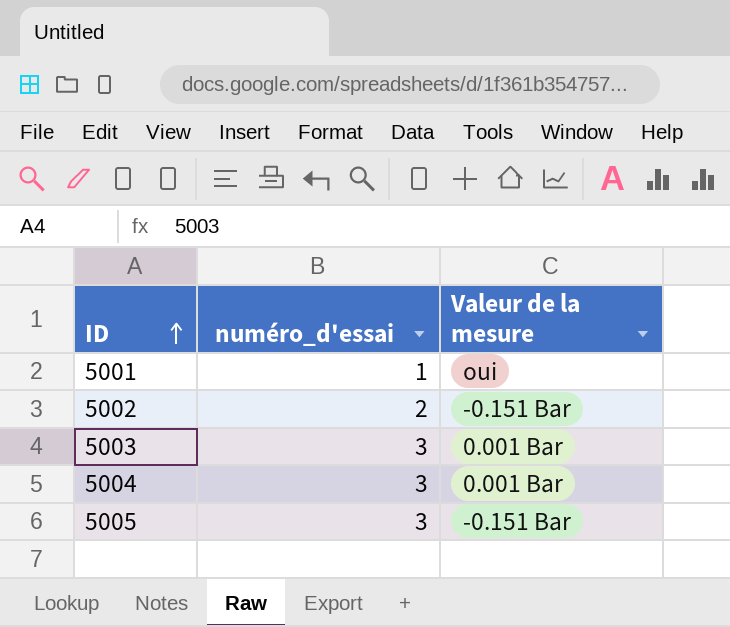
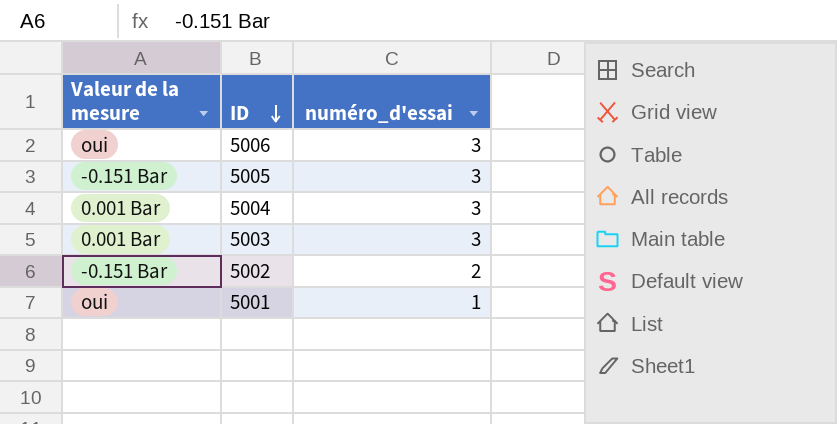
row order: ID ascending -> ID descending
column Valeur de la mesure | position: 3 -> 1
row 5006: none -> oui | 3

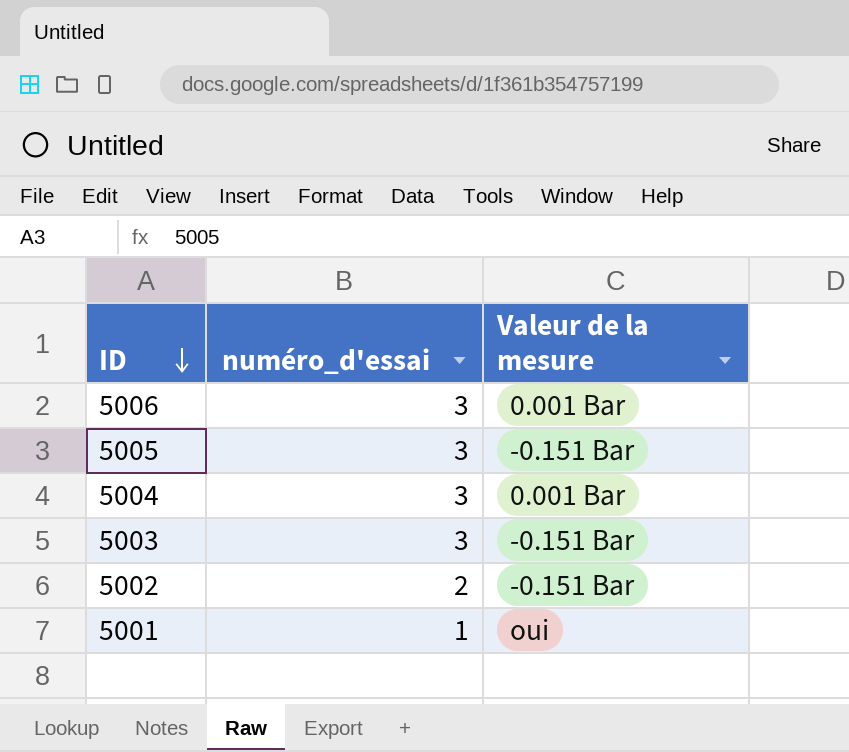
column Valeur de la mesure | position: 1 -> 3
5006 | Valeur de la mesure: oui -> 0.001 Bar
5003 | Valeur de la mesure: 0.001 Bar -> -0.151 Bar

